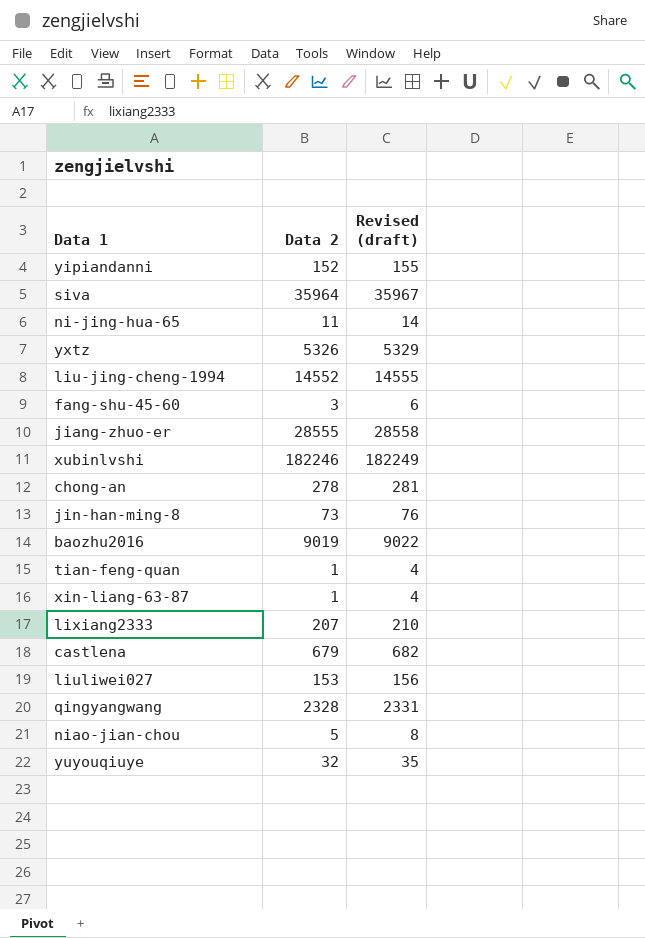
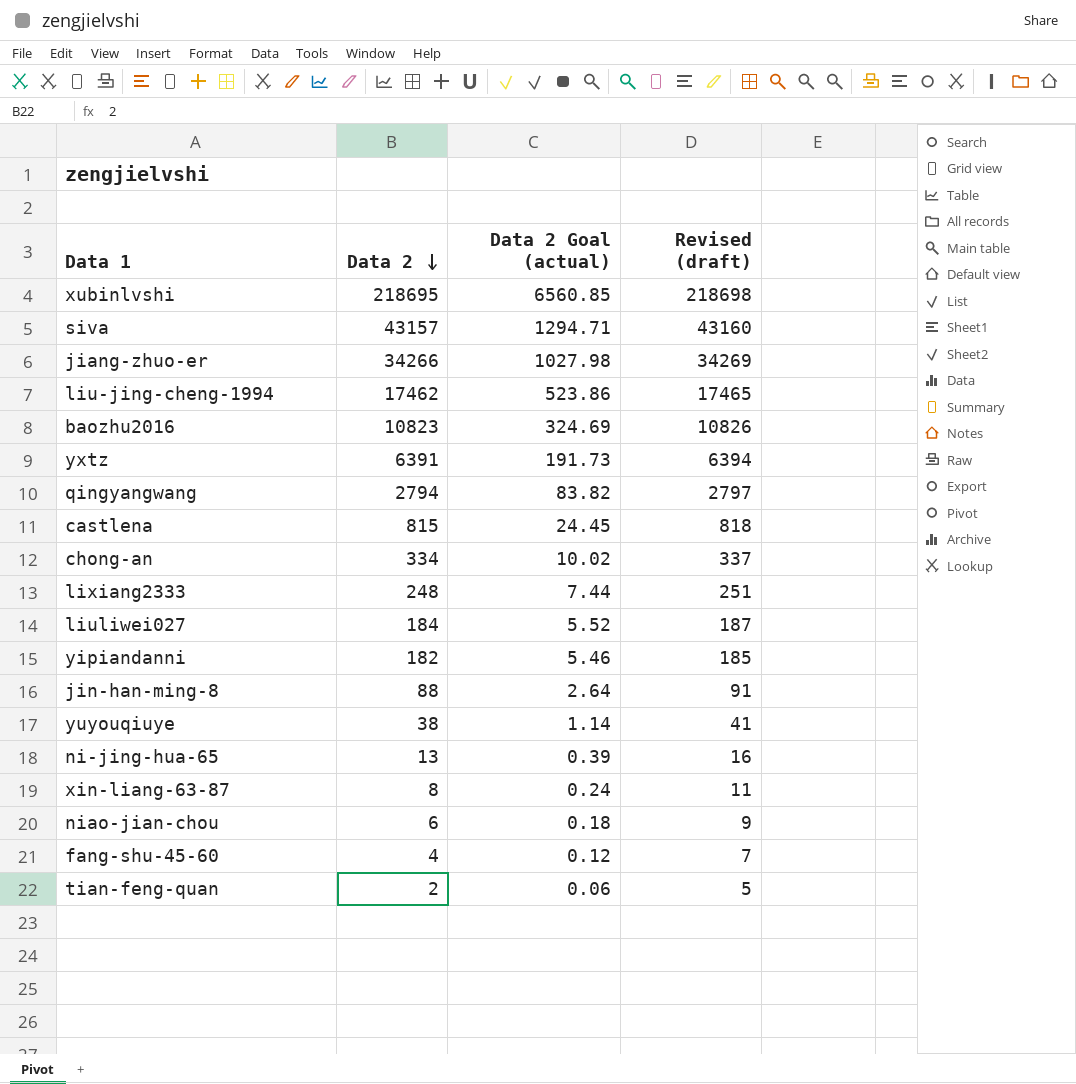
row order: none -> Data 2 descending
column Data 2 Goal (actual) | formula: none -> [Data 2] * 0.03
xubinlvshi | Data 2: 182246 -> 218695
xubinlvshi | Revised (draft): 182249 -> 218698
siva | Data 2: 35964 -> 43157
siva | Revised (draft): 35967 -> 43160
jiang-zhuo-er | Data 2: 28555 -> 34266
jiang-zhuo-er | Revised (draft): 28558 -> 34269
liu-jing-cheng-1994 | Data 2: 14552 -> 17462
liu-jing-cheng-1994 | Revised (draft): 14555 -> 17465
baozhu2016 | Data 2: 9019 -> 10823
baozhu2016 | Revised (draft): 9022 -> 10826
yxtz | Data 2: 5326 -> 6391
yxtz | Revised (draft): 5329 -> 6394
qingyangwang | Data 2: 2328 -> 2794
qingyangwang | Revised (draft): 2331 -> 2797
castlena | Data 2: 679 -> 815
castlena | Revised (draft): 682 -> 818
chong-an | Data 2: 278 -> 334
chong-an | Revised (draft): 281 -> 337
lixiang2333 | Data 2: 207 -> 248
lixiang2333 | Revised (draft): 210 -> 251
liuliwei027 | Data 2: 153 -> 184
liuliwei027 | Revised (draft): 156 -> 187
yipiandanni | Data 2: 152 -> 182
yipiandanni | Revised (draft): 155 -> 185
jin-han-ming-8 | Data 2: 73 -> 88
jin-han-ming-8 | Revised (draft): 76 -> 91
yuyouqiuye | Data 2: 32 -> 38
yuyouqiuye | Revised (draft): 35 -> 41
ni-jing-hua-65 | Data 2: 11 -> 13
ni-jing-hua-65 | Revised (draft): 14 -> 16
xin-liang-63-87 | Data 2: 1 -> 8
xin-liang-63-87 | Revised (draft): 4 -> 11
niao-jian-chou | Data 2: 5 -> 6
niao-jian-chou | Revised (draft): 8 -> 9
fang-shu-45-60 | Data 2: 3 -> 4
fang-shu-45-60 | Revised (draft): 6 -> 7
tian-feng-quan | Data 2: 1 -> 2
tian-feng-quan | Revised (draft): 4 -> 5

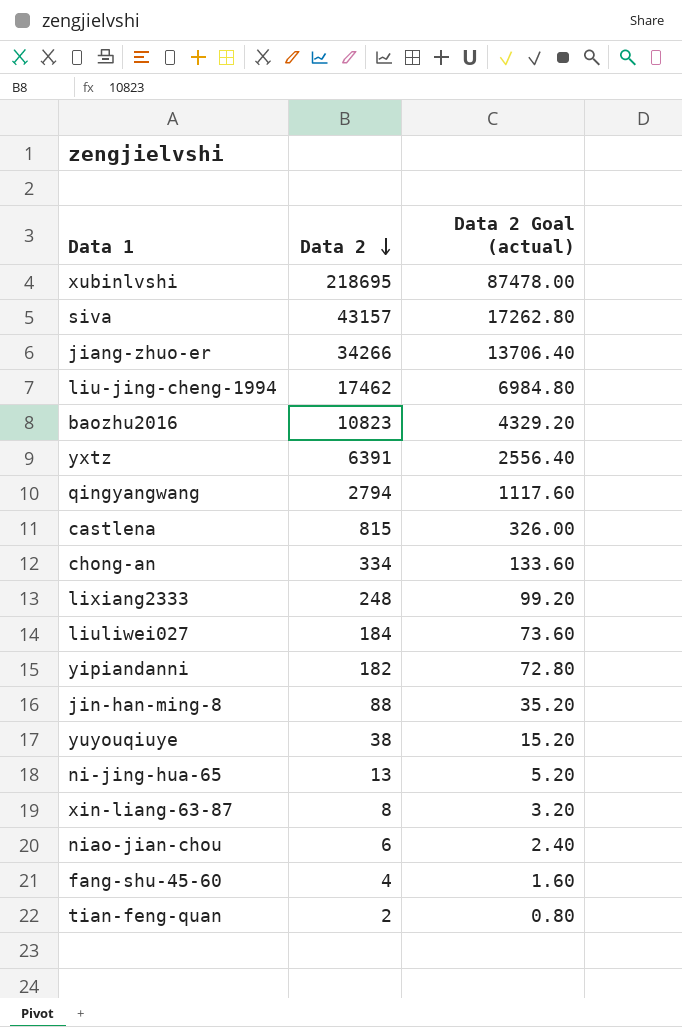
column Revised (draft) | formula: [Data 2] + 3 -> none
column Data 2 Goal (actual) | formula: [Data 2] * 0.03 -> [Data 2] * 0.4

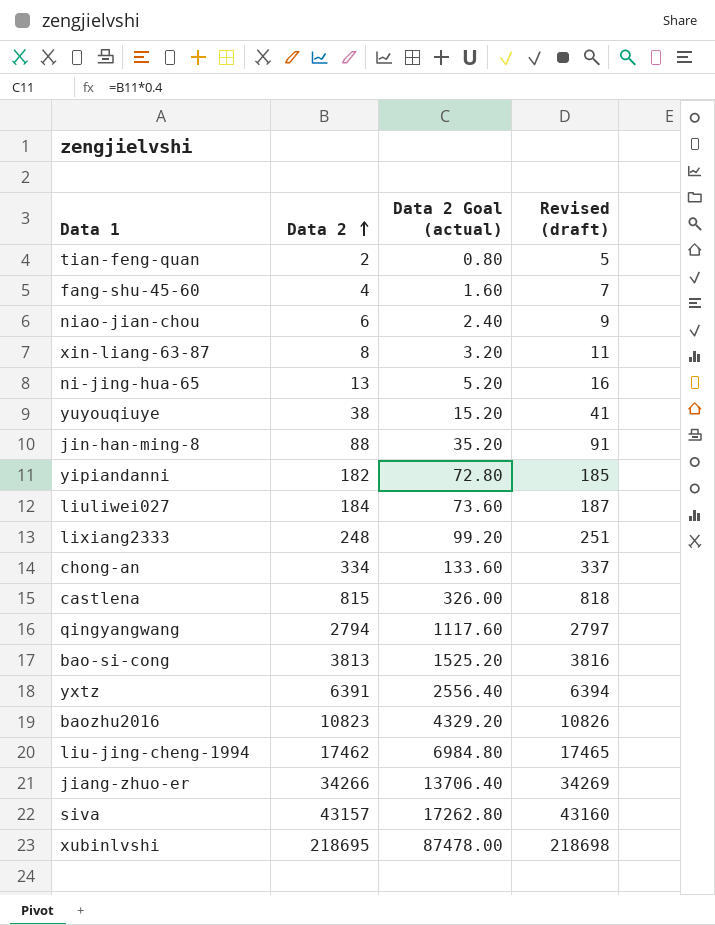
row order: Data 2 descending -> Data 2 ascending
column Revised (draft) | formula: none -> [Data 2] + 3
row bao-si-cong: none -> 3813 | 1525.20 | 3816

